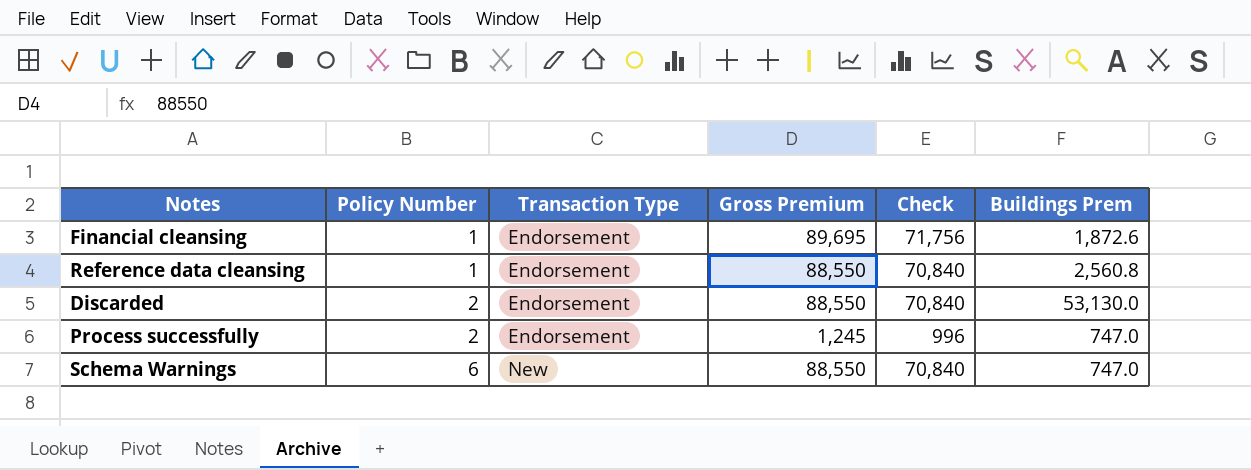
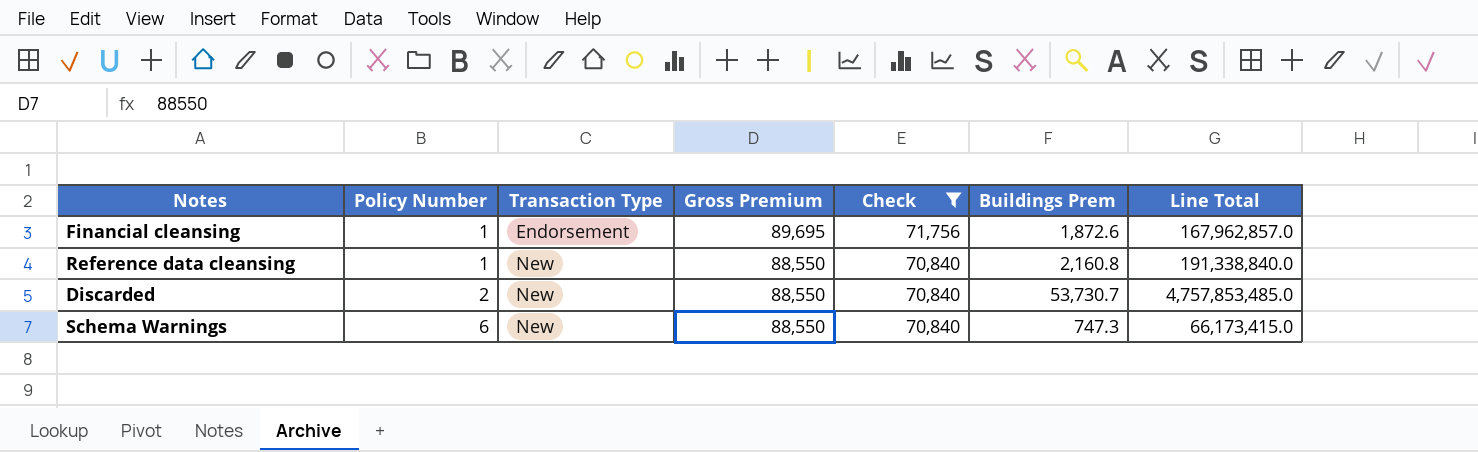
filter: none -> Check != 996
column Line Total | formula: none -> [Gross Premium] * [Buildings Prem]
Reference data cleansing | Transaction Type: Endorsement -> New
Reference data cleansing | Buildings Prem: 2,560.8 -> 2,160.8
Discarded | Transaction Type: Endorsement -> New
Discarded | Buildings Prem: 53,130.0 -> 53,730.7
Schema Warnings | Buildings Prem: 747.0 -> 747.3

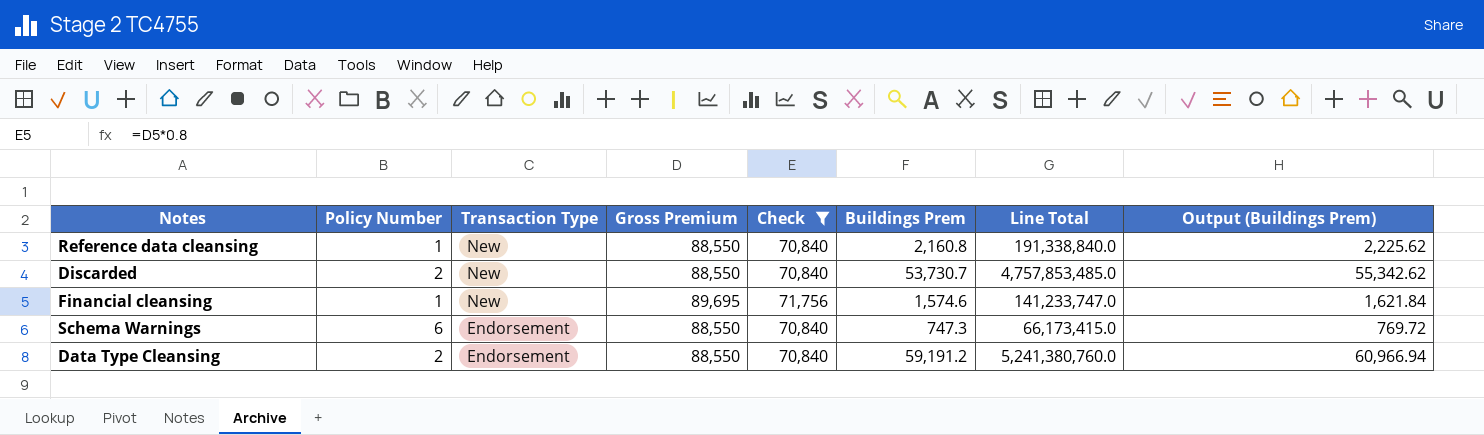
row order: Policy Number ascending -> Transaction Type descending
column Output (Buildings Prem) | formula: none -> [Buildings Prem] * 1.03
Financial cleansing | Transaction Type: Endorsement -> New
Financial cleansing | Buildings Prem: 1,872.6 -> 1,574.6
Financial cleansing | Line Total: 167,962,857.0 -> 141,233,747.0
Schema Warnings | Transaction Type: New -> Endorsement
row Data Type Cleansing: none -> 2 | Endorsement | 88,550 | 70,840 | 59,191.2 | 5,241,380,760.0 | 60,966.94

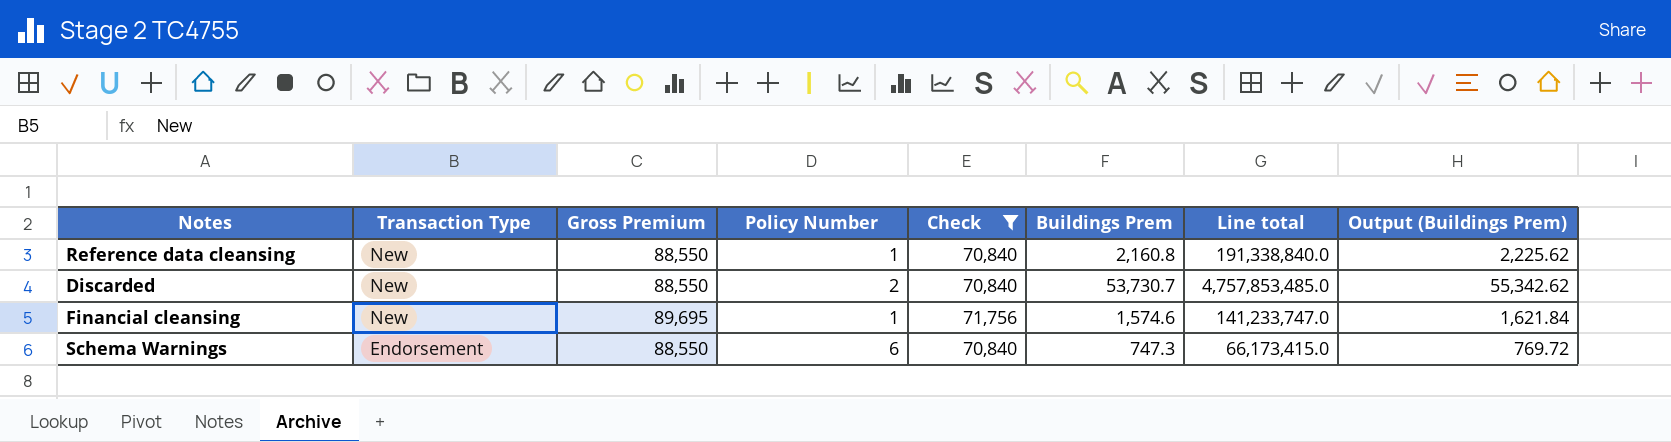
column Policy Number | position: 2 -> 4
column name: Line Total -> Line total
row Data Type Cleansing: 2 | Endorsement | 88,550 | 70,840 | 59,191.2 | 5,241,380,760.0 | 60,966.94 -> none

